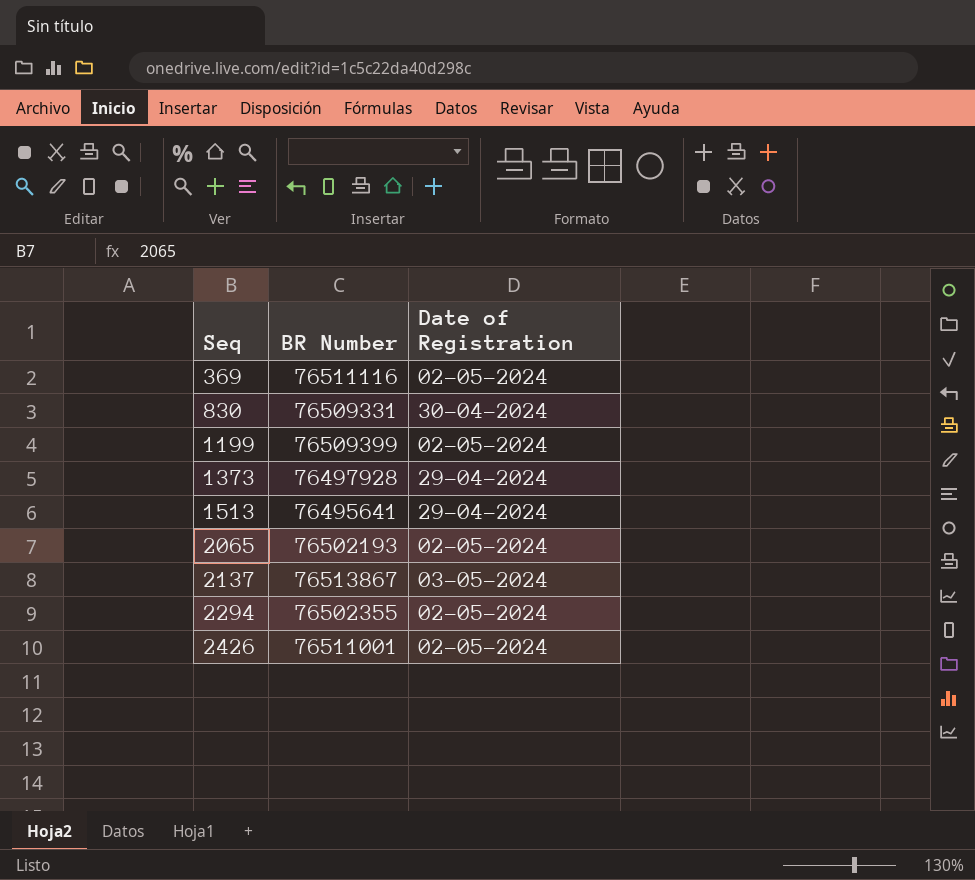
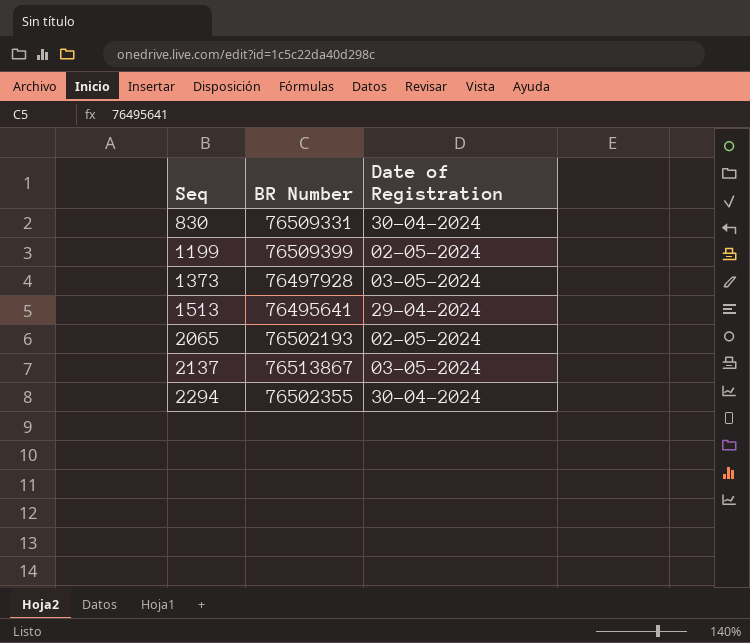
row 369: 76511116 | 02-05-2024 -> none
row 2426: 76511001 | 02-05-2024 -> none
1373 | Date of Registration: 29-04-2024 -> 03-05-2024
2294 | Date of Registration: 02-05-2024 -> 30-04-2024

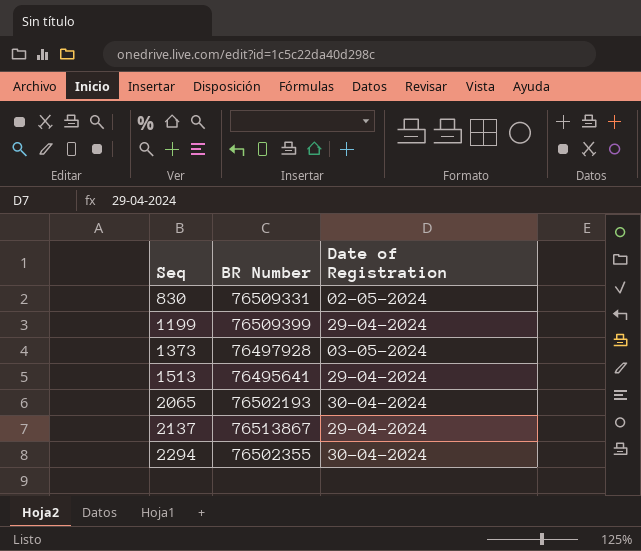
830 | Date of Registration: 30-04-2024 -> 02-05-2024
1199 | Date of Registration: 02-05-2024 -> 29-04-2024
2065 | Date of Registration: 02-05-2024 -> 30-04-2024
2137 | Date of Registration: 03-05-2024 -> 29-04-2024

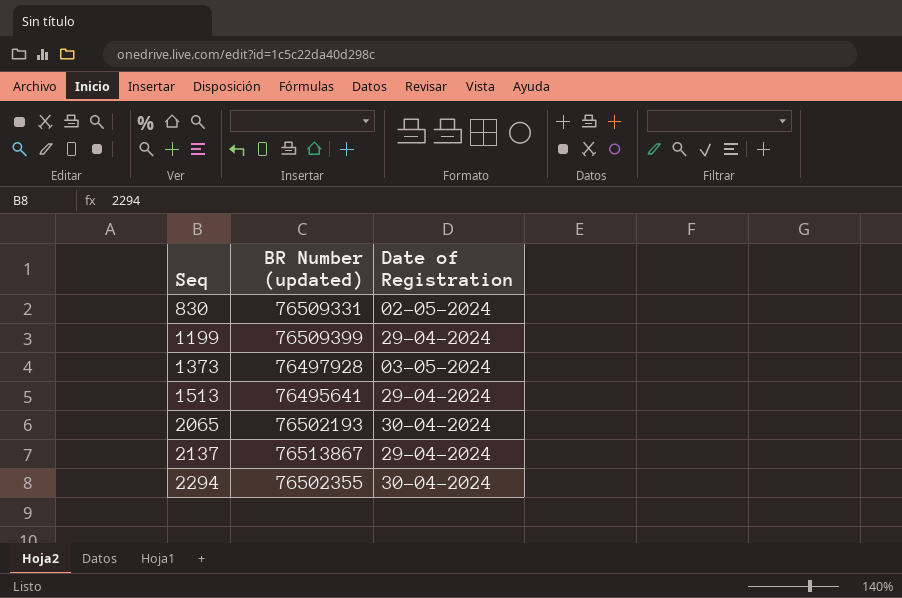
column name: BR Number -> BR Number (updated)

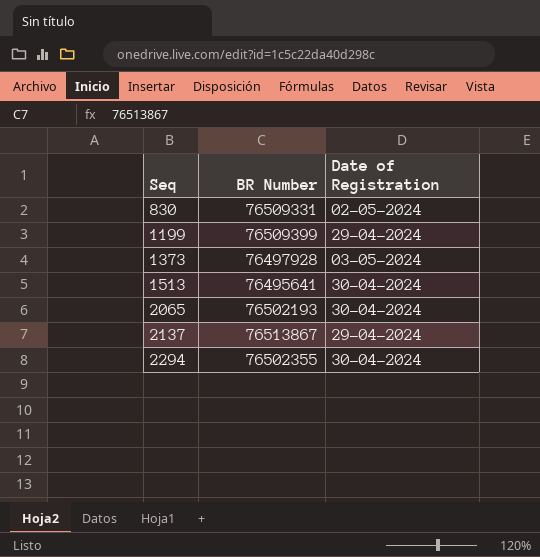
column name: BR Number (updated) -> BR Number
1513 | Date of Registration: 29-04-2024 -> 30-04-2024

